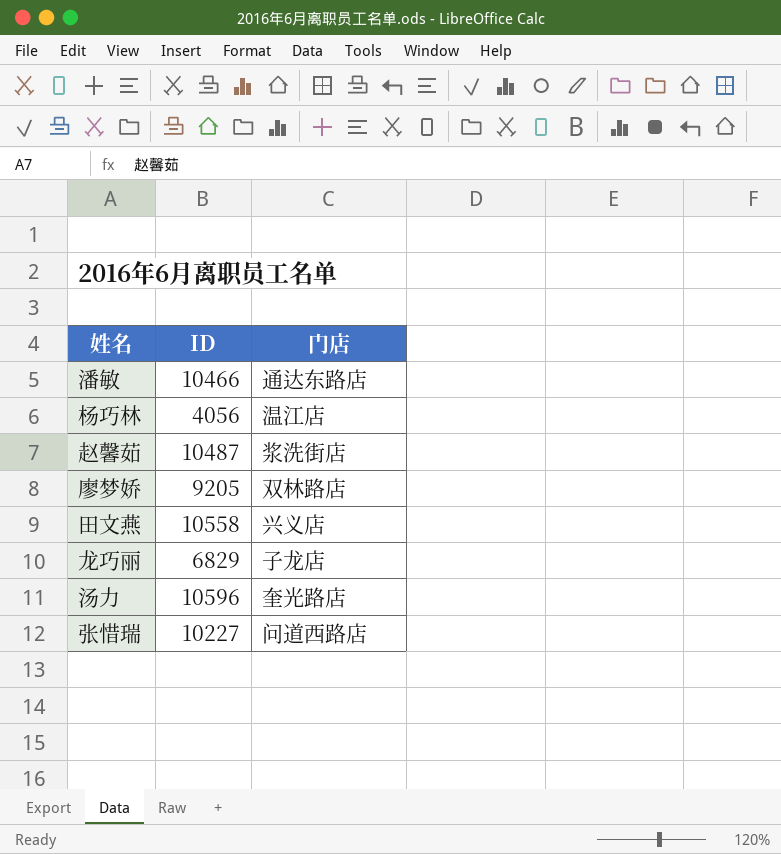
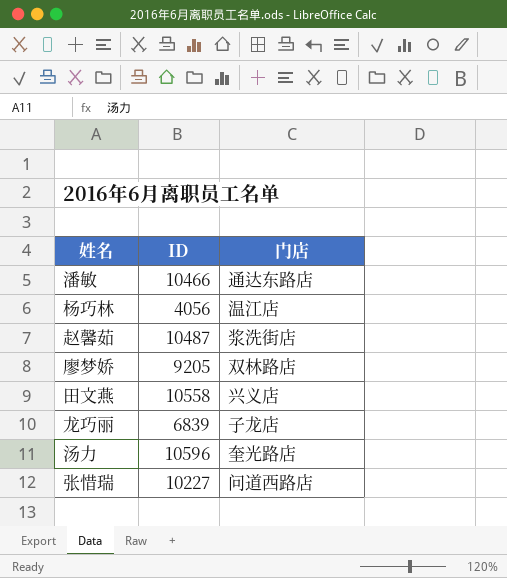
龙巧丽 | ID: 6829 -> 6839

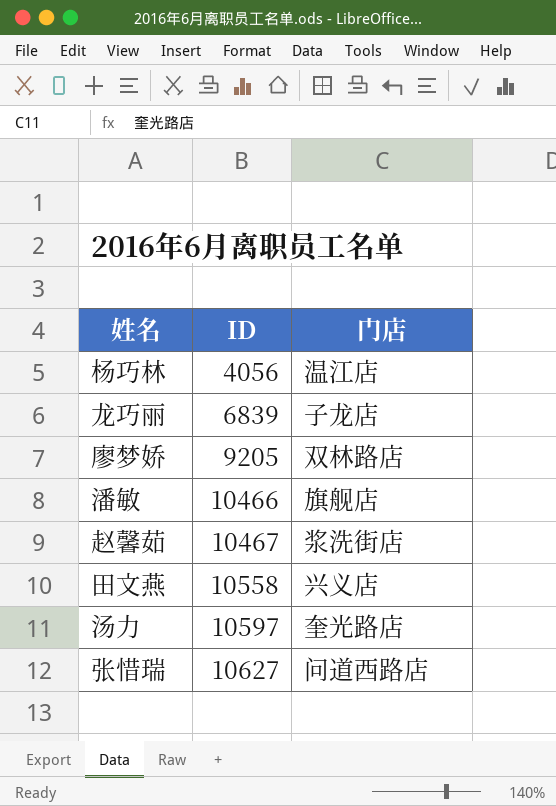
row order: none -> ID ascending
潘敏 | 门店: 通达东路店 -> 旗舰店
赵馨茹 | ID: 10487 -> 10467
汤力 | ID: 10596 -> 10597
张惜瑞 | ID: 10227 -> 10627

